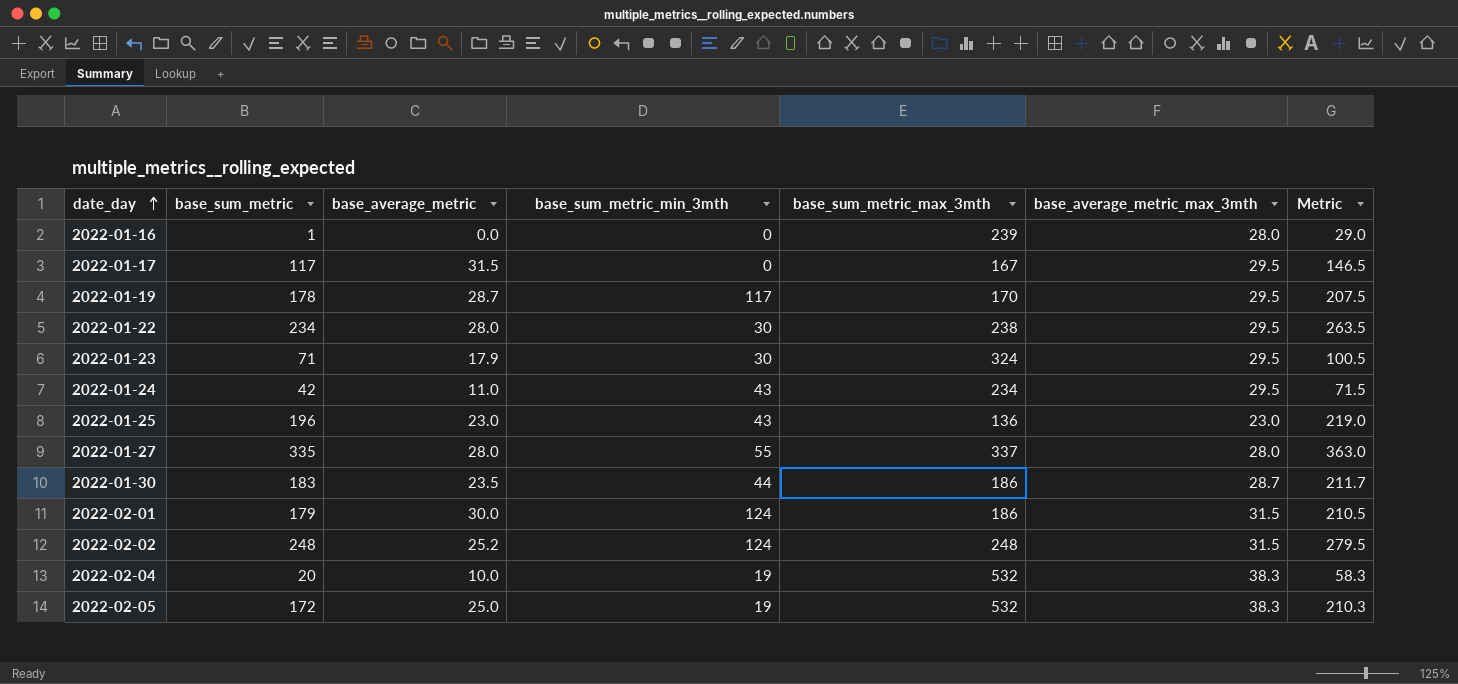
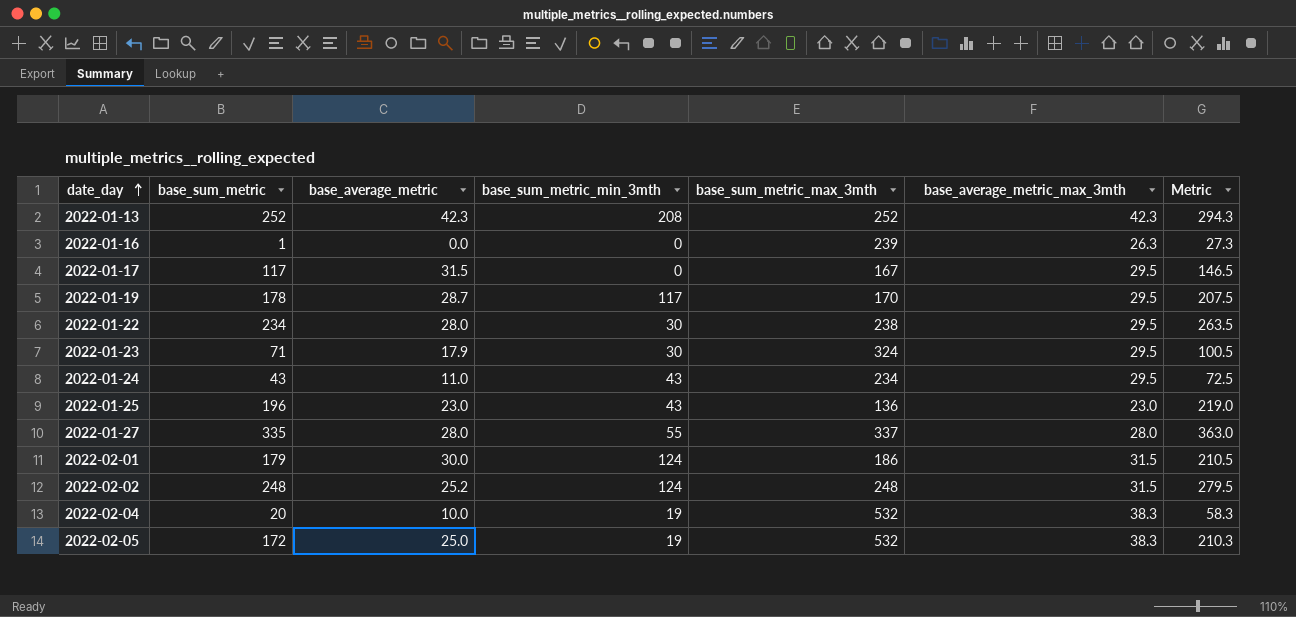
row 2022-01-30: 183 | 23.5 | 44 | 186 | 28.7 | 211.7 -> none
row 2022-01-13: none -> 252 | 42.3 | 208 | 252 | 42.3 | 294.3
2022-01-16 | base_average_metric_max_3mth: 28.0 -> 26.3
2022-01-16 | Metric: 29.0 -> 27.3
2022-01-24 | base_sum_metric: 42 -> 43
2022-01-24 | Metric: 71.5 -> 72.5

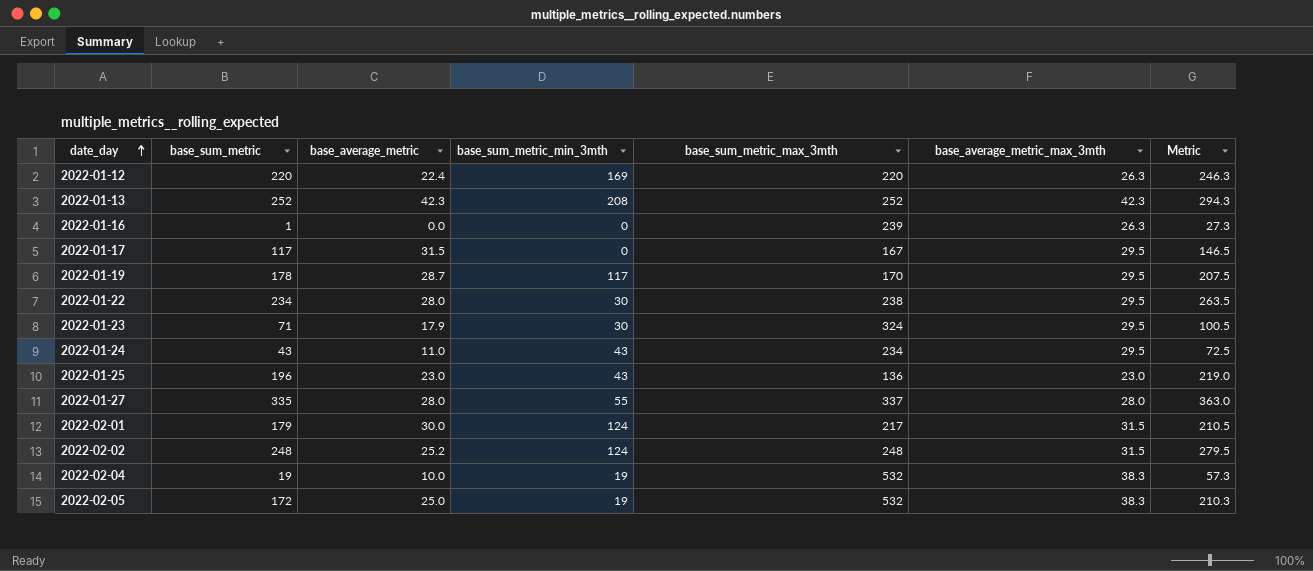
row 2022-01-12: none -> 220 | 22.4 | 169 | 220 | 26.3 | 246.3
2022-02-01 | base_sum_metric_max_3mth: 186 -> 217
2022-02-04 | base_sum_metric: 20 -> 19
2022-02-04 | Metric: 58.3 -> 57.3

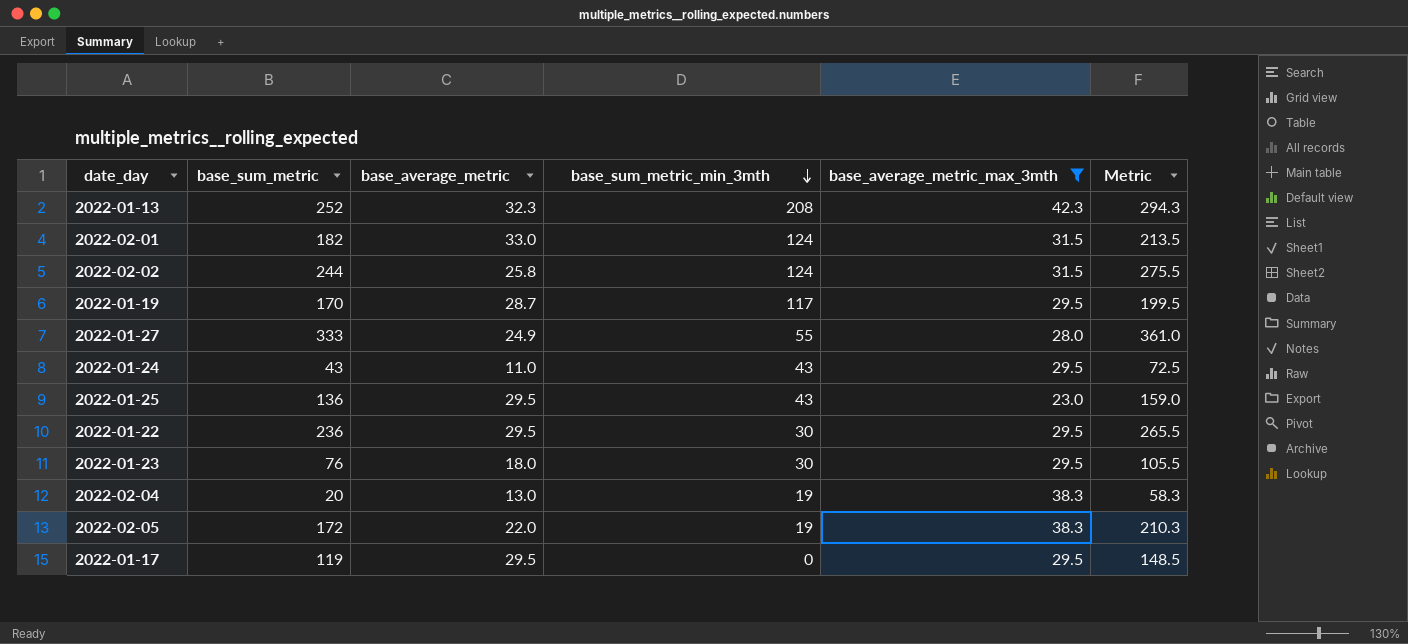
filter: none -> base_average_metric_max_3mth != 26.3
row order: date_day ascending -> base_sum_metric_min_3mth descending
column base_sum_metric_max_3mth | position: 5 -> none
2022-01-13 | base_average_metric: 42.3 -> 32.3
2022-02-01 | base_sum_metric: 179 -> 182
2022-02-01 | base_average_metric: 30.0 -> 33.0
2022-02-01 | Metric: 210.5 -> 213.5
2022-02-02 | base_sum_metric: 248 -> 244
2022-02-02 | base_average_metric: 25.2 -> 25.8
2022-02-02 | Metric: 279.5 -> 275.5
2022-01-19 | base_sum_metric: 178 -> 170
2022-01-19 | Metric: 207.5 -> 199.5
2022-01-27 | base_sum_metric: 335 -> 333
2022-01-27 | base_average_metric: 28.0 -> 24.9
2022-01-27 | Metric: 363.0 -> 361.0
2022-01-25 | base_sum_metric: 196 -> 136
2022-01-25 | base_average_metric: 23.0 -> 29.5
2022-01-25 | Metric: 219.0 -> 159.0
2022-01-22 | base_sum_metric: 234 -> 236
2022-01-22 | base_average_metric: 28.0 -> 29.5
2022-01-22 | Metric: 263.5 -> 265.5
2022-01-23 | base_sum_metric: 71 -> 76
2022-01-23 | base_average_metric: 17.9 -> 18.0
2022-01-23 | Metric: 100.5 -> 105.5
2022-02-04 | base_sum_metric: 19 -> 20
2022-02-04 | base_average_metric: 10.0 -> 13.0
2022-02-04 | Metric: 57.3 -> 58.3
2022-02-05 | base_average_metric: 25.0 -> 22.0
2022-01-17 | base_sum_metric: 117 -> 119
2022-01-17 | base_average_metric: 31.5 -> 29.5
2022-01-17 | Metric: 146.5 -> 148.5

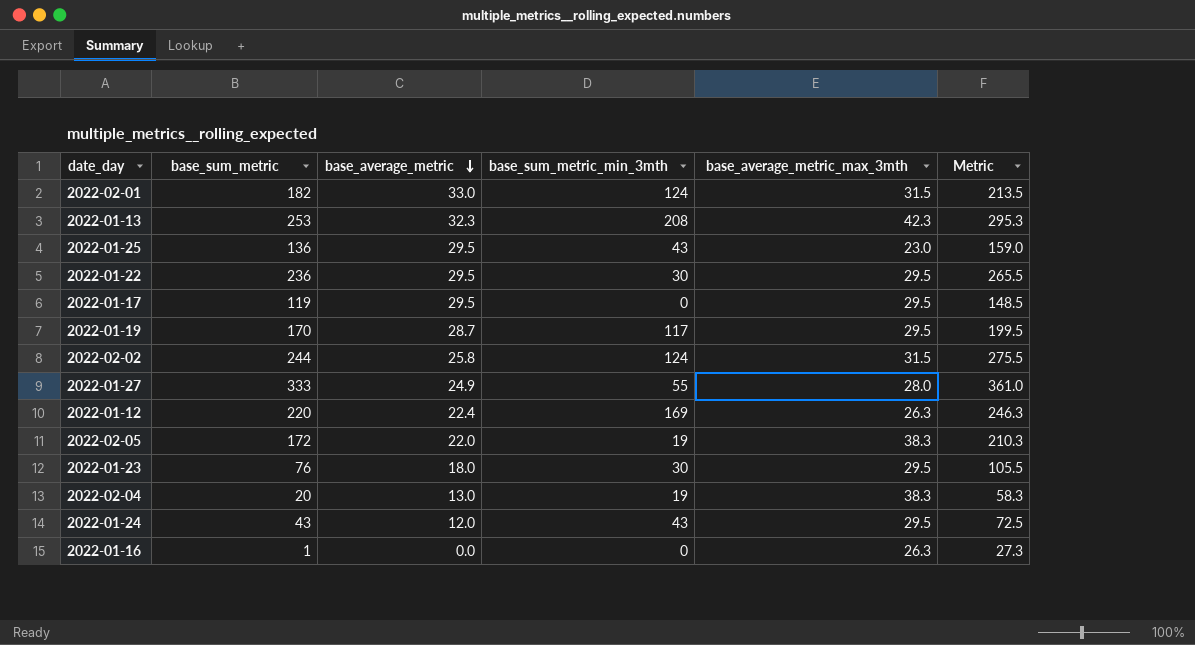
filter: base_average_metric_max_3mth != 26.3 -> none
row order: base_sum_metric_min_3mth descending -> base_average_metric descending
2022-01-13 | base_sum_metric: 252 -> 253
2022-01-13 | Metric: 294.3 -> 295.3
2022-01-24 | base_average_metric: 11.0 -> 12.0

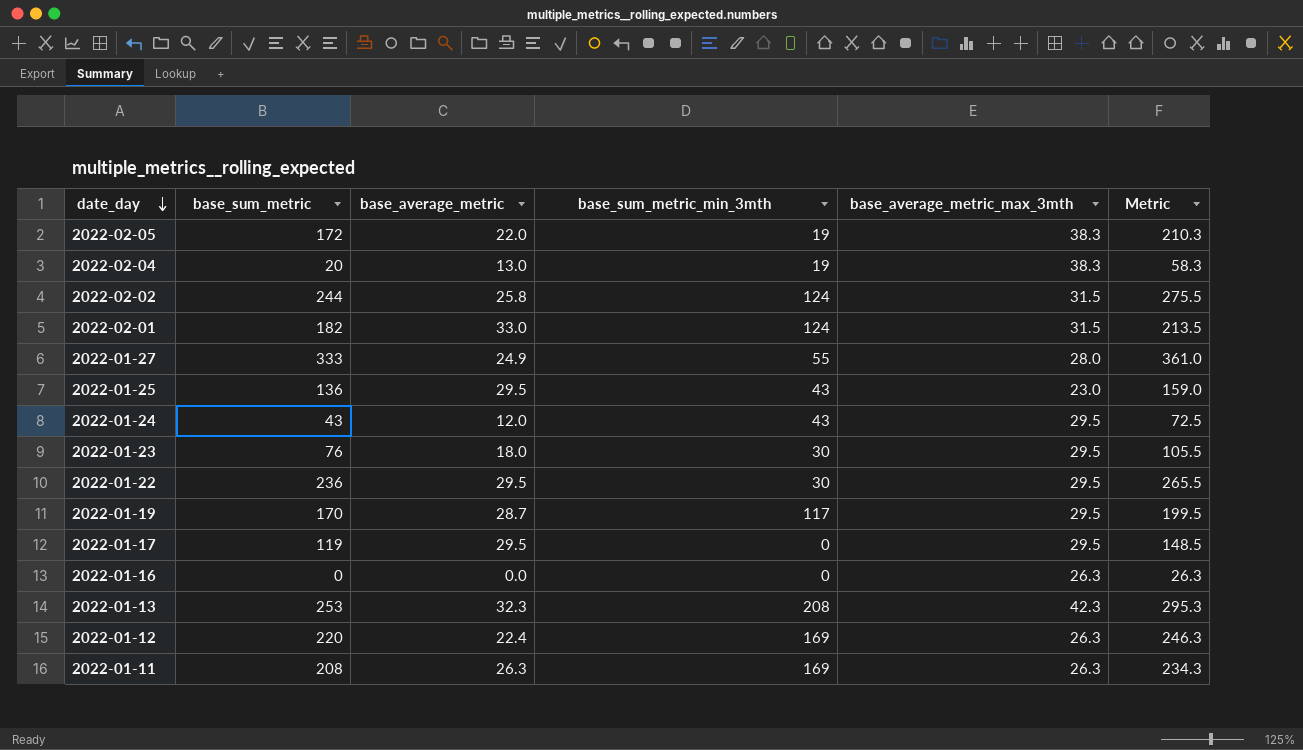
row order: base_average_metric descending -> date_day descending
2022-01-16 | base_sum_metric: 1 -> 0
2022-01-16 | Metric: 27.3 -> 26.3
row 2022-01-11: none -> 208 | 26.3 | 169 | 26.3 | 234.3

